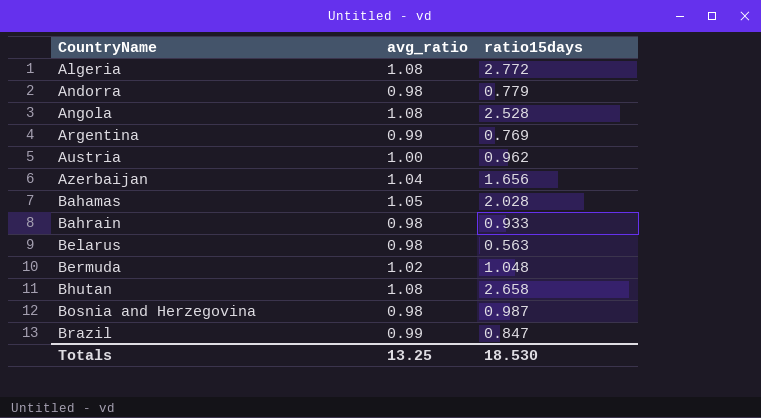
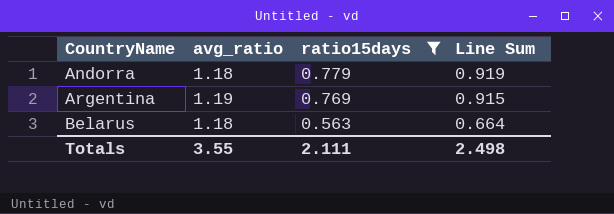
filter: none -> ratio15days <= 0.779
column Line Sum | formula: none -> [avg_ratio] * [ratio15days]
Andorra | avg_ratio: 0.98 -> 1.18
Argentina | avg_ratio: 0.99 -> 1.19
Belarus | avg_ratio: 0.98 -> 1.18
Totals | avg_ratio: 13.25 -> 3.55
Totals | ratio15days: 18.530 -> 2.111

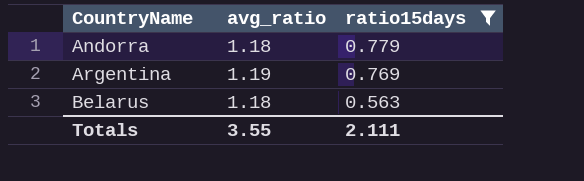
column Line Sum | formula: [avg_ratio] * [ratio15days] -> none

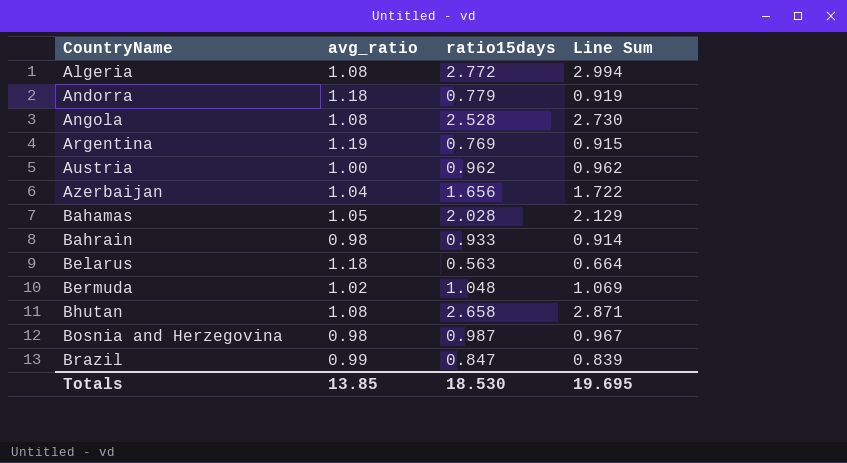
filter: ratio15days <= 0.779 -> none
column Line Sum | formula: none -> [avg_ratio] * [ratio15days]
Totals | avg_ratio: 3.55 -> 13.85
Totals | ratio15days: 2.111 -> 18.530

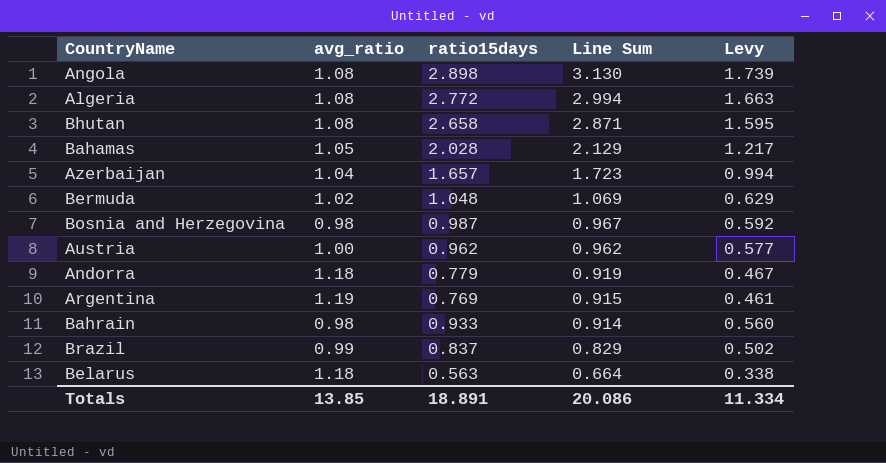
row order: CountryName ascending -> Line Sum descending
column Levy | formula: none -> [ratio15days] * 0.6
Angola | ratio15days: 2.528 -> 2.898
Angola | Line Sum: 2.730 -> 3.130
Azerbaijan | ratio15days: 1.656 -> 1.657
Azerbaijan | Line Sum: 1.722 -> 1.723
Brazil | ratio15days: 0.847 -> 0.837
Brazil | Line Sum: 0.839 -> 0.829
Totals | ratio15days: 18.530 -> 18.891
Totals | Line Sum: 19.695 -> 20.086

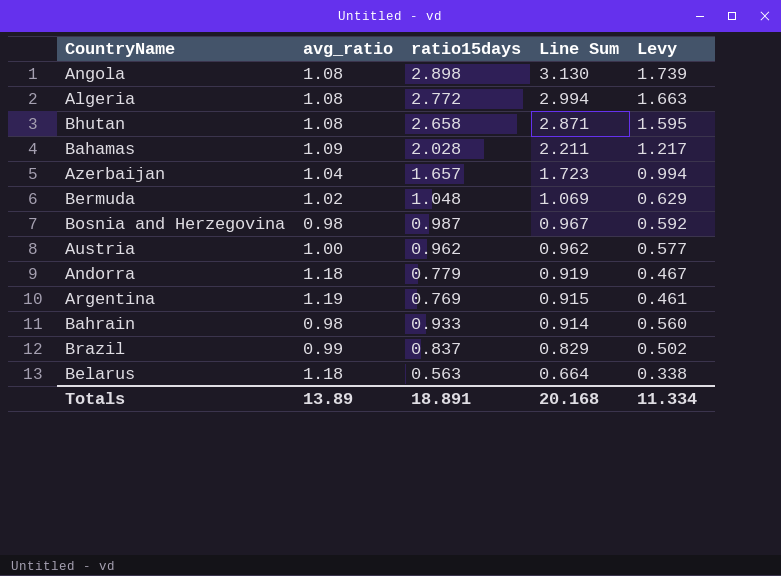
Bahamas | avg_ratio: 1.05 -> 1.09
Bahamas | Line Sum: 2.129 -> 2.211
Totals | avg_ratio: 13.85 -> 13.89
Totals | Line Sum: 20.086 -> 20.168

